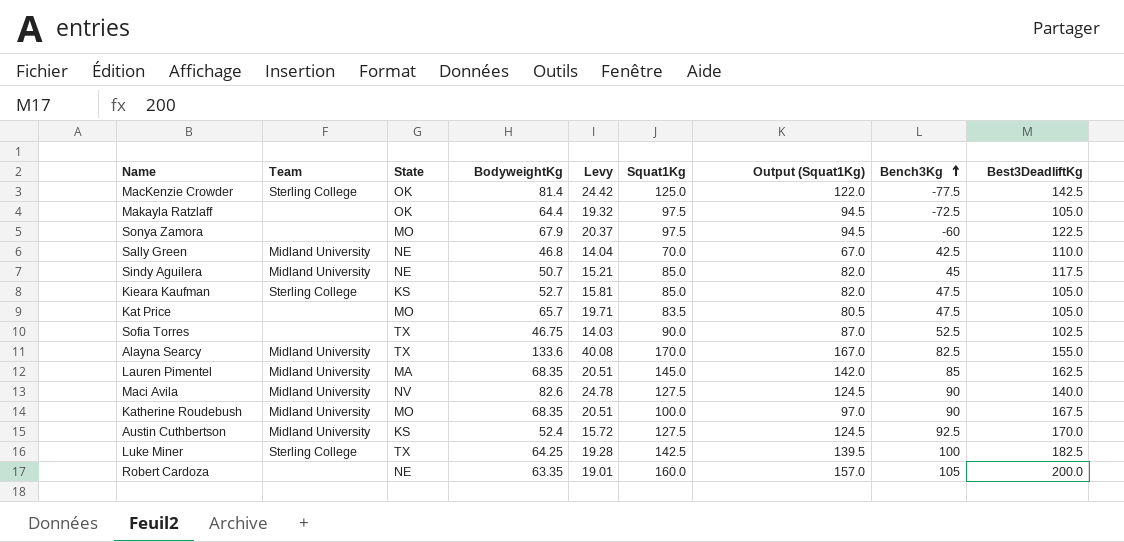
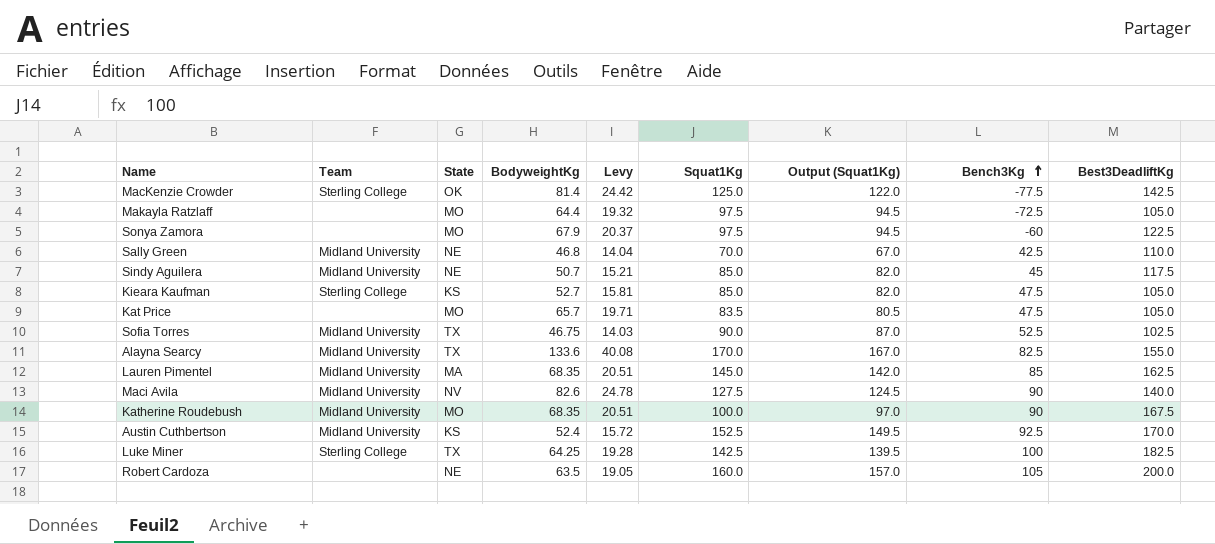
Makayla Ratzlaff | State: OK -> MO
Sofia Torres | Team: none -> Midland University
Austin Cuthbertson | Squat1Kg: 127.5 -> 152.5
Austin Cuthbertson | Output (Squat1Kg): 124.5 -> 149.5
Robert Cardoza | BodyweightKg: 63.35 -> 63.5
Robert Cardoza | Levy: 19.01 -> 19.05

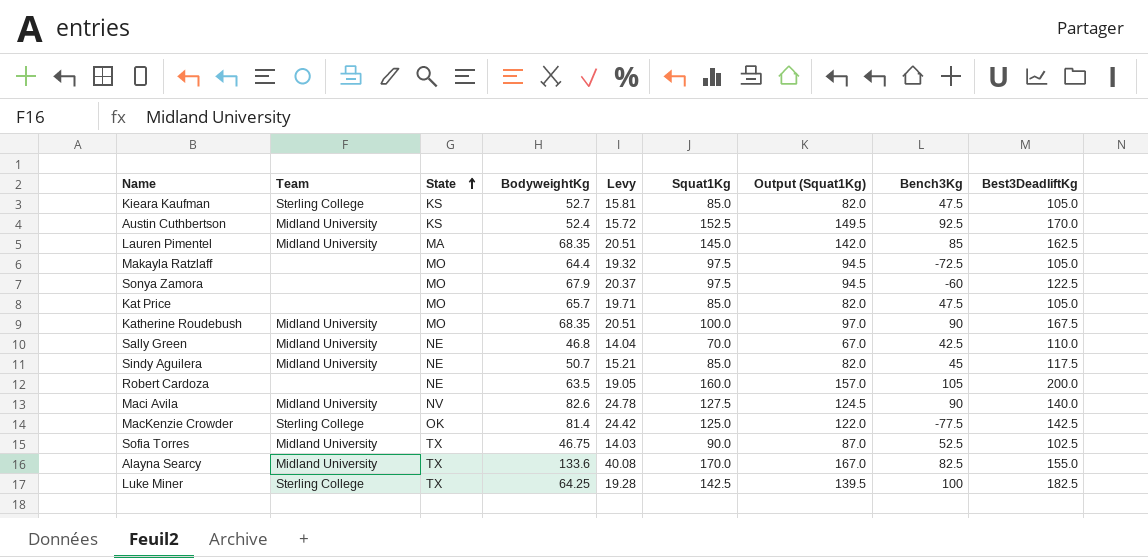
row order: Bench3Kg ascending -> State ascending
Kat Price | Squat1Kg: 83.5 -> 85.0
Kat Price | Output (Squat1Kg): 80.5 -> 82.0

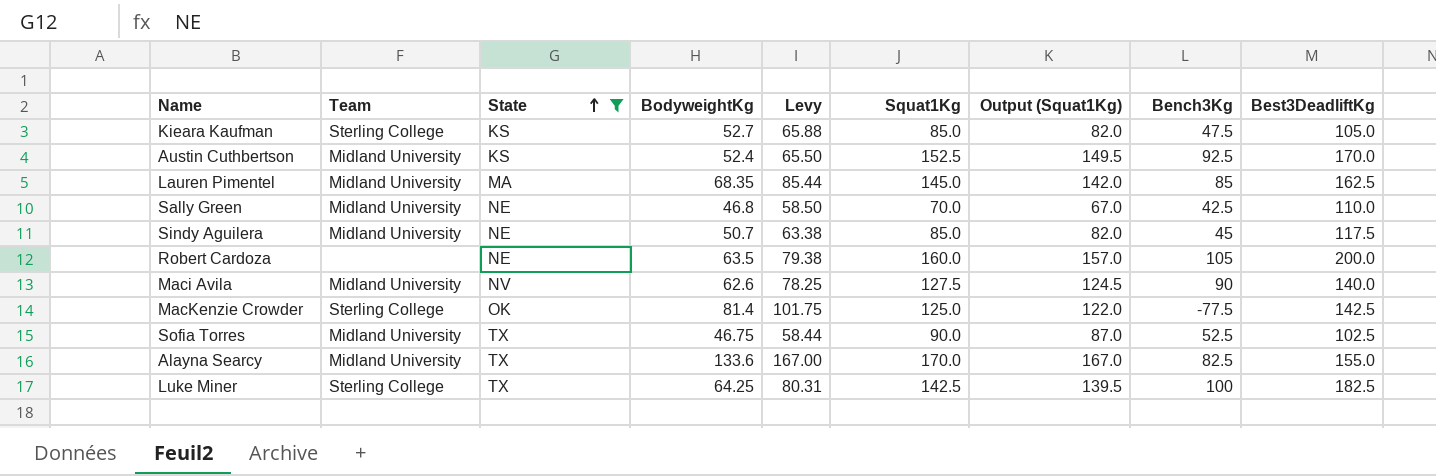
filter: none -> State != MO
column Levy | formula: [BodyweightKg] * 0.3 -> [BodyweightKg] * 1.25
Maci Avila | BodyweightKg: 82.6 -> 62.6

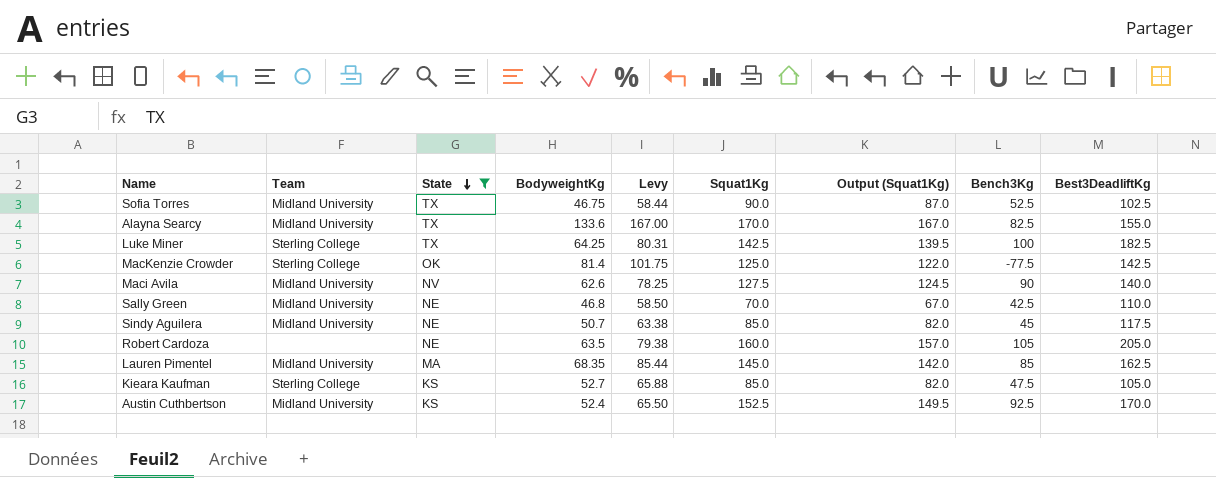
row order: State ascending -> State descending
Robert Cardoza | Best3DeadliftKg: 200.0 -> 205.0

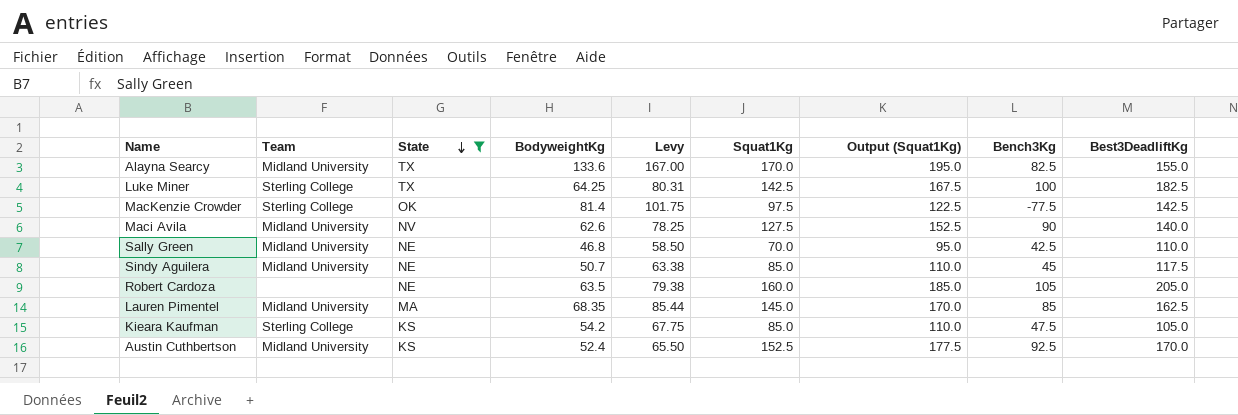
column Output (Squat1Kg) | formula: [Squat1Kg] - 3 -> [Squat1Kg] + 25
row Sofia Torres: Midland University | TX | 46.75 | 58.44 | 90.0 | 87.0 | 52.5 | 102.5 -> none
MacKenzie Crowder | Squat1Kg: 125.0 -> 97.5
Kieara Kaufman | BodyweightKg: 52.7 -> 54.2
Kieara Kaufman | Levy: 65.88 -> 67.75

